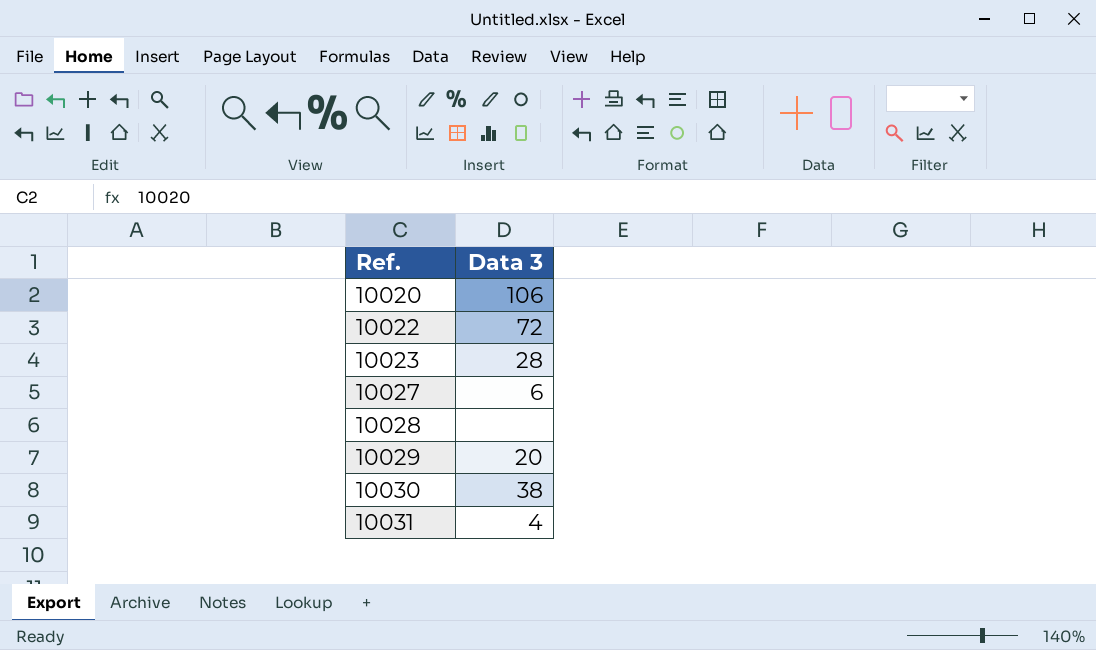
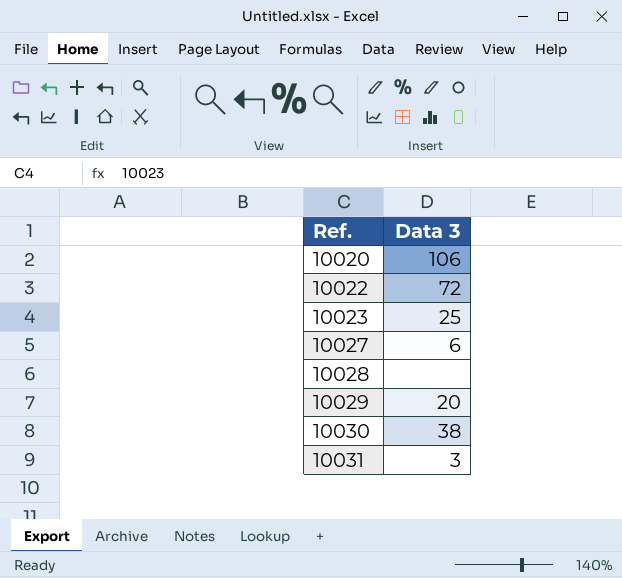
10023 | Data 3: 28 -> 25
10031 | Data 3: 4 -> 3

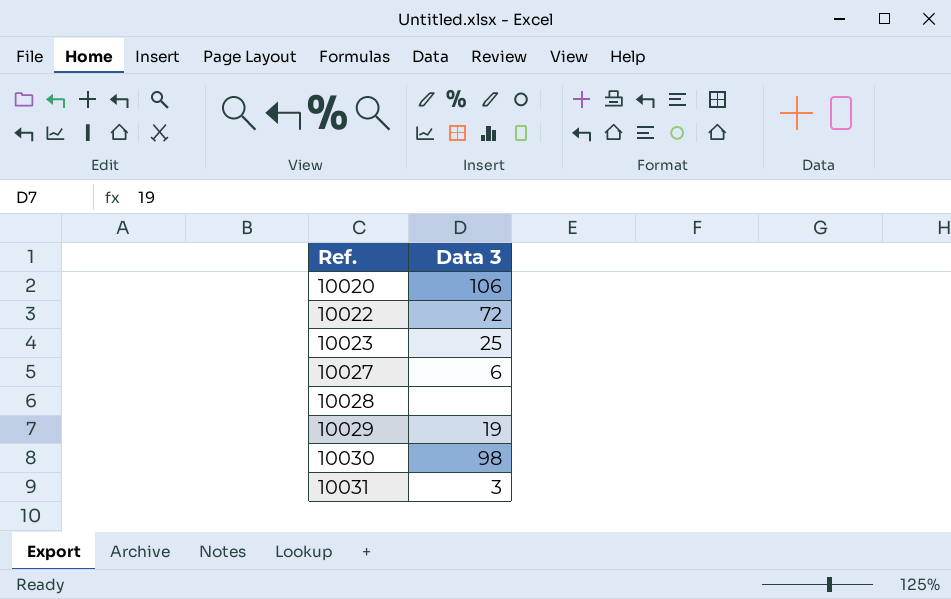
10029 | Data 3: 20 -> 19
10030 | Data 3: 38 -> 98

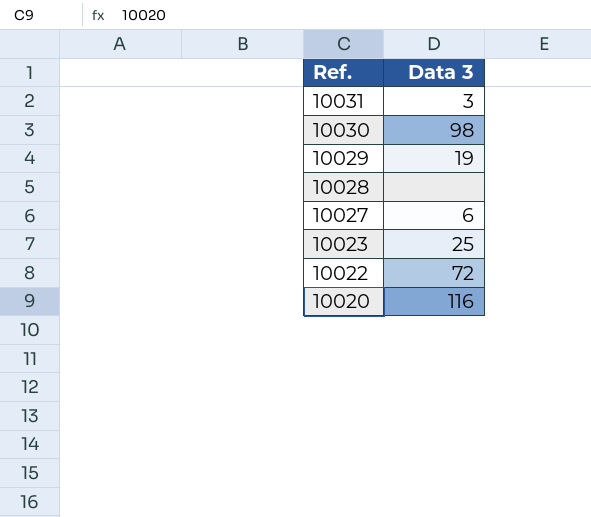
row order: Ref. ascending -> Ref. descending
10020 | Data 3: 106 -> 116

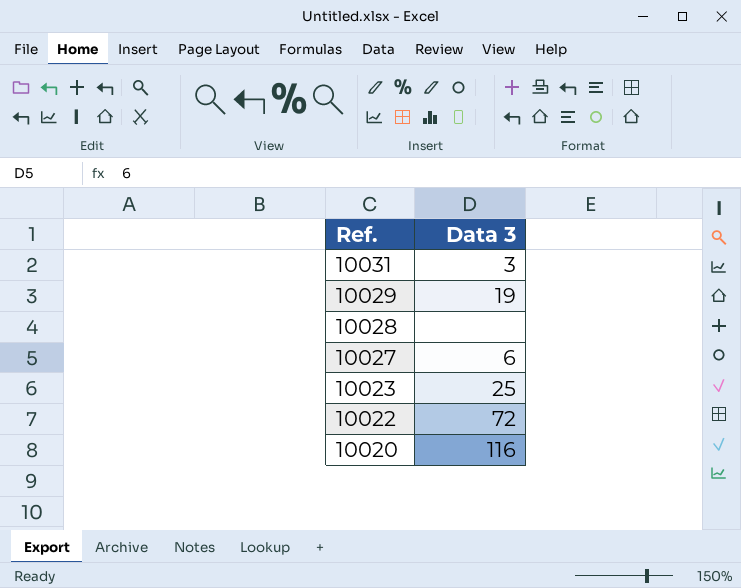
row 10030: 98 -> none

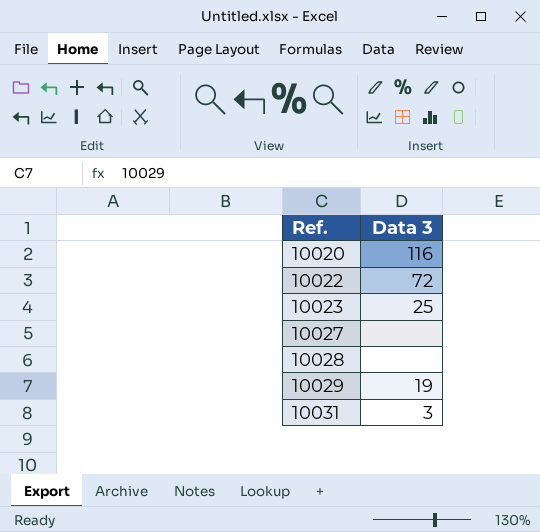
row order: Ref. descending -> Ref. ascending
10027 | Data 3: 6 -> none

